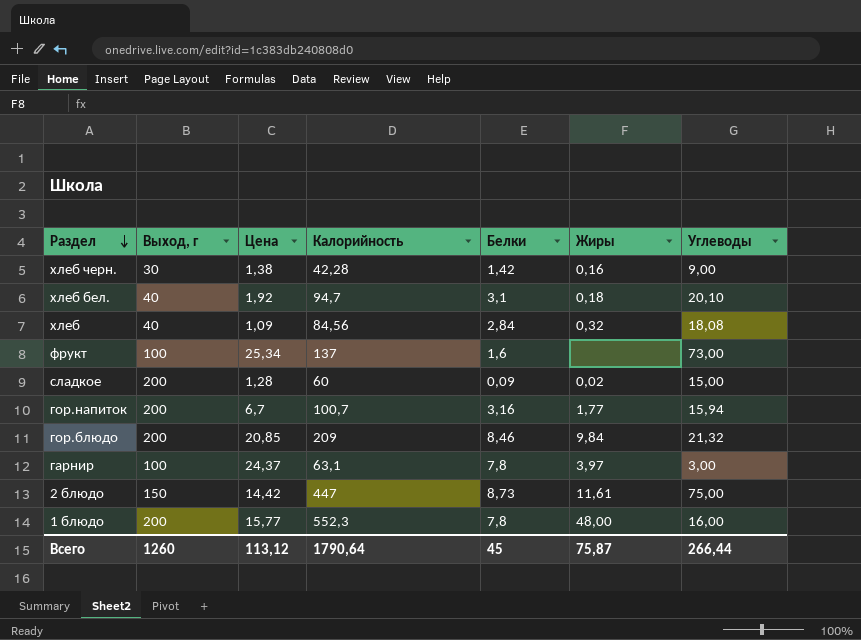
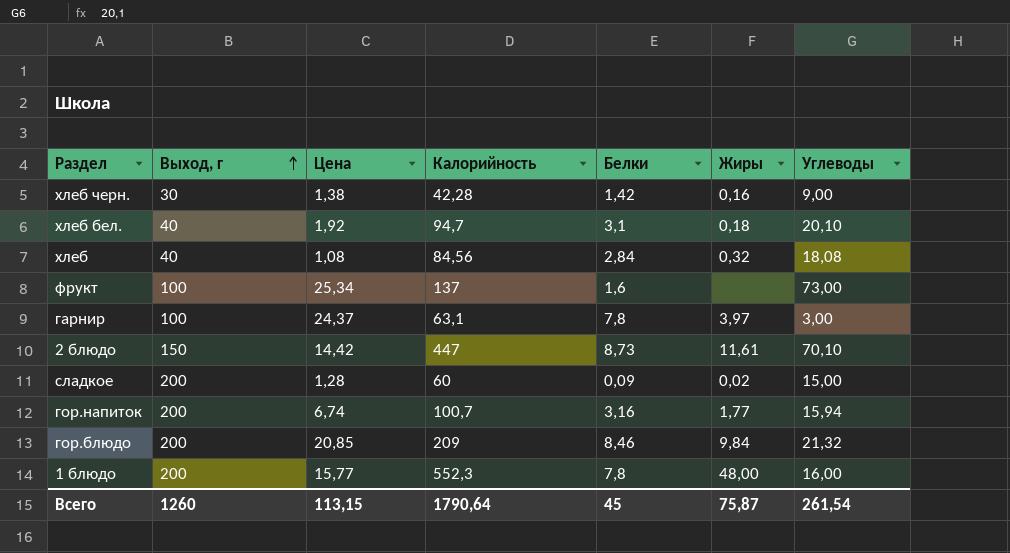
row order: Раздел descending -> Выход, г ascending
хлеб | Цена: 1,09 -> 1,08
2 блюдо | Углеводы: 75,00 -> 70,10
гор.напиток | Цена: 6,7 -> 6,74
Всего | Цена: 113,12 -> 113,15
Всего | Углеводы: 266,44 -> 261,54

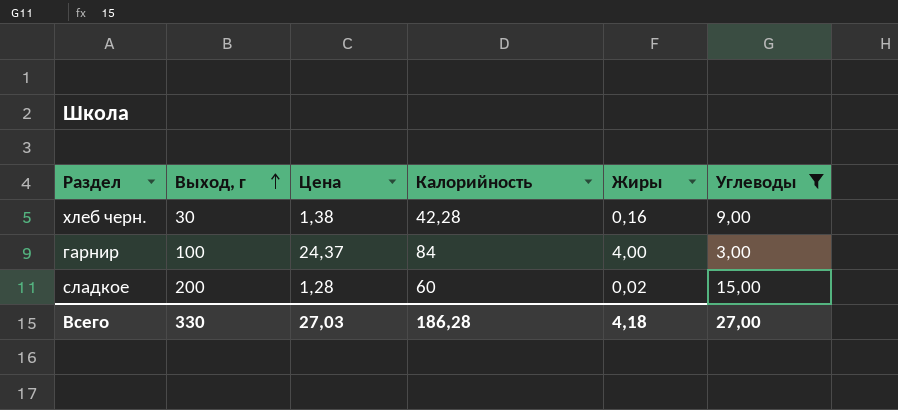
filter: none -> Углеводы <= 15,00
column Белки | position: 5 -> none
гарнир | Калорийность: 63,1 -> 84
гарнир | Жиры: 3,97 -> 4,00
Всего | Выход, г: 1260 -> 330
Всего | Цена: 113,15 -> 27,03
Всего | Калорийность: 1790,64 -> 186,28
Всего | Жиры: 75,87 -> 4,18
Всего | Углеводы: 261,54 -> 27,00

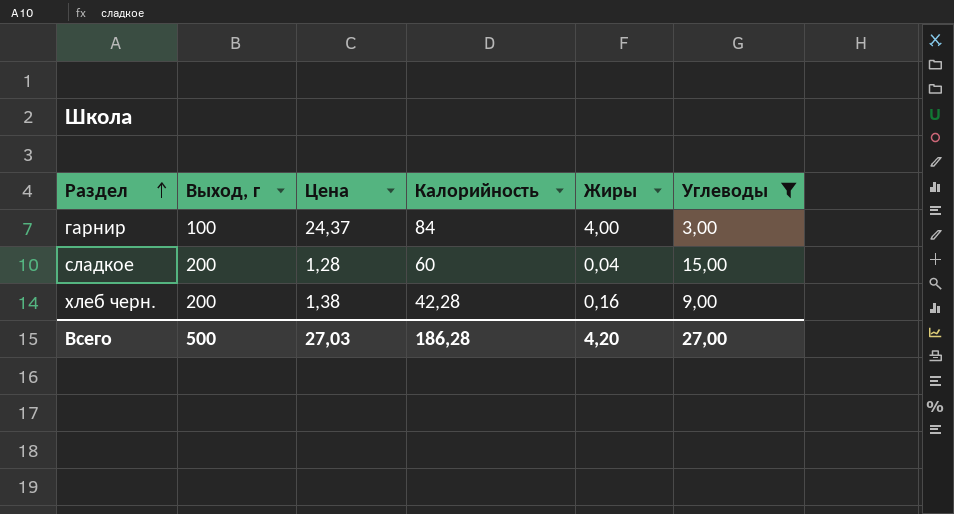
row order: Выход, г ascending -> Раздел ascending
сладкое | Жиры: 0,02 -> 0,04
хлеб черн. | Выход, г: 30 -> 200
Всего | Выход, г: 330 -> 500
Всего | Жиры: 4,18 -> 4,20

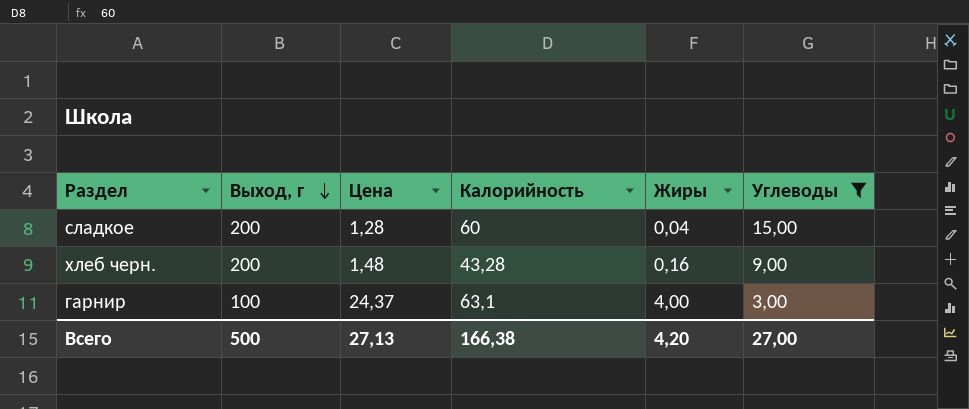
row order: Раздел ascending -> Выход, г descending
хлеб черн. | Цена: 1,38 -> 1,48
хлеб черн. | Калорийность: 42,28 -> 43,28
гарнир | Калорийность: 84 -> 63,1
Всего | Цена: 27,03 -> 27,13
Всего | Калорийность: 186,28 -> 166,38

